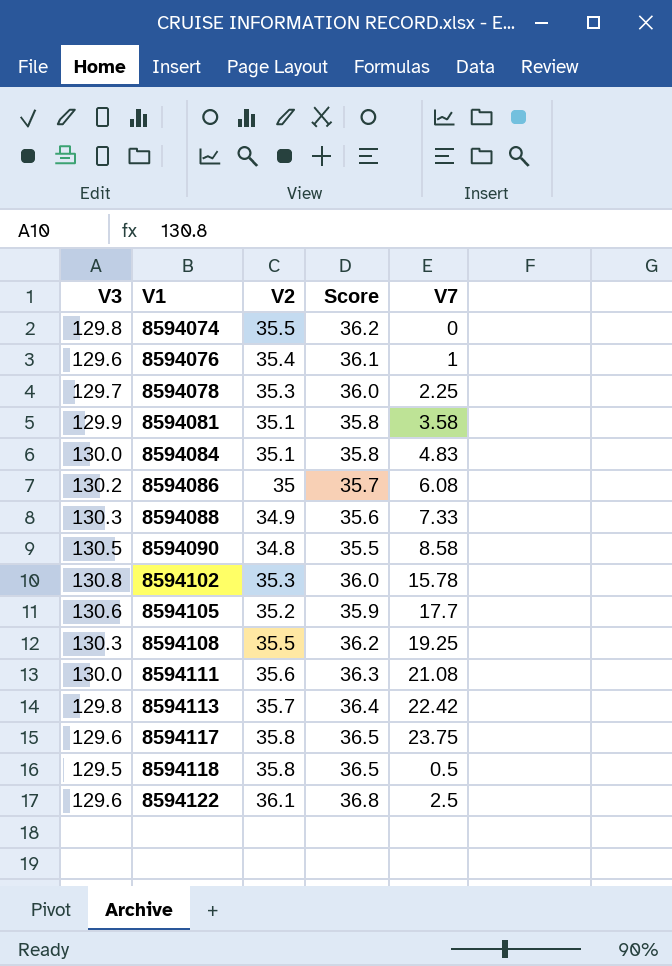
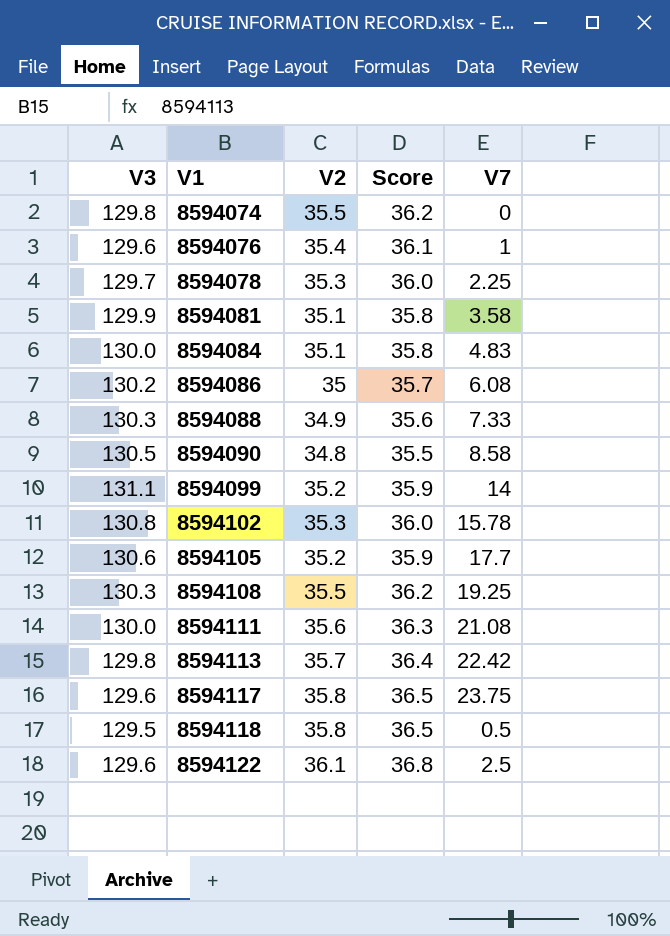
row 8594099: none -> 131.1 | 35.2 | 35.9 | 14

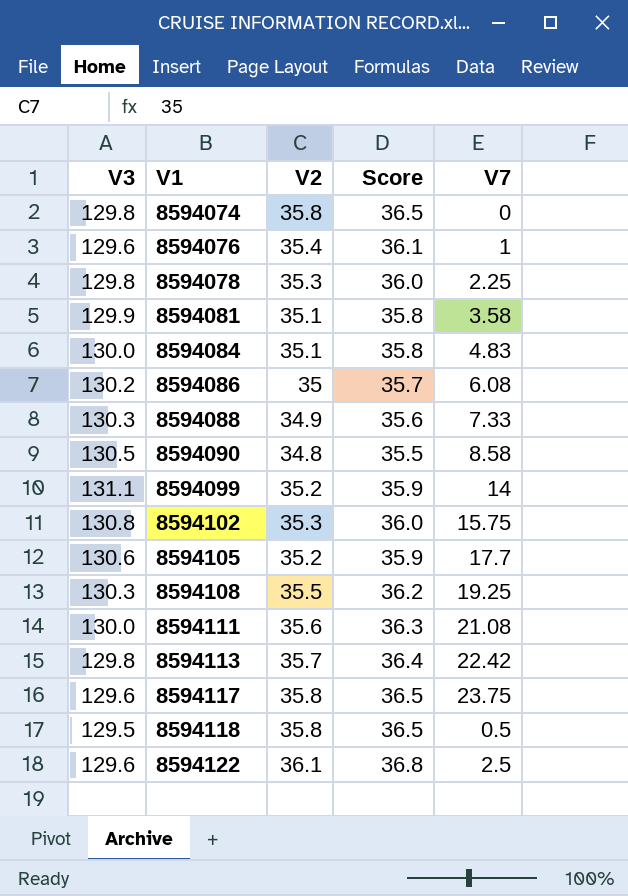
8594074 | V2: 35.5 -> 35.8
8594074 | Score: 36.2 -> 36.5
8594078 | V3: 129.7 -> 129.8
8594102 | V7: 15.78 -> 15.75

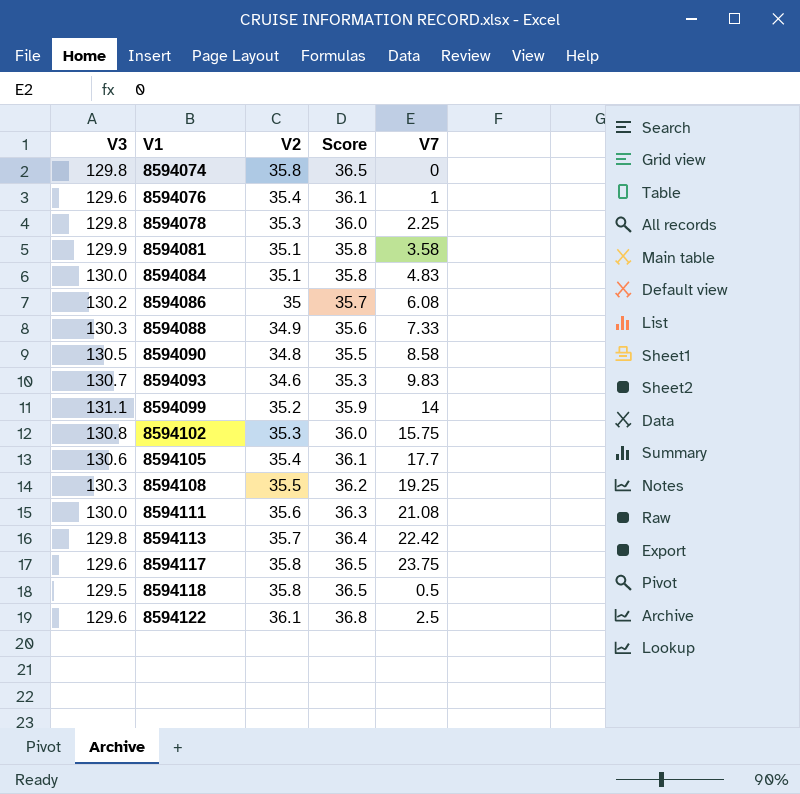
row 8594093: none -> 130.7 | 34.6 | 35.3 | 9.83
8594105 | V2: 35.2 -> 35.4
8594105 | Score: 35.9 -> 36.1

